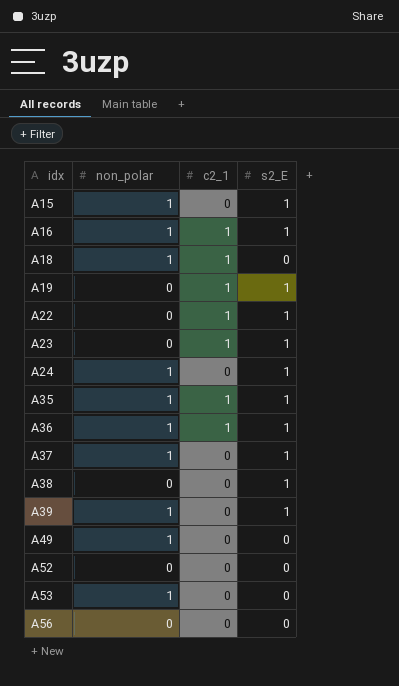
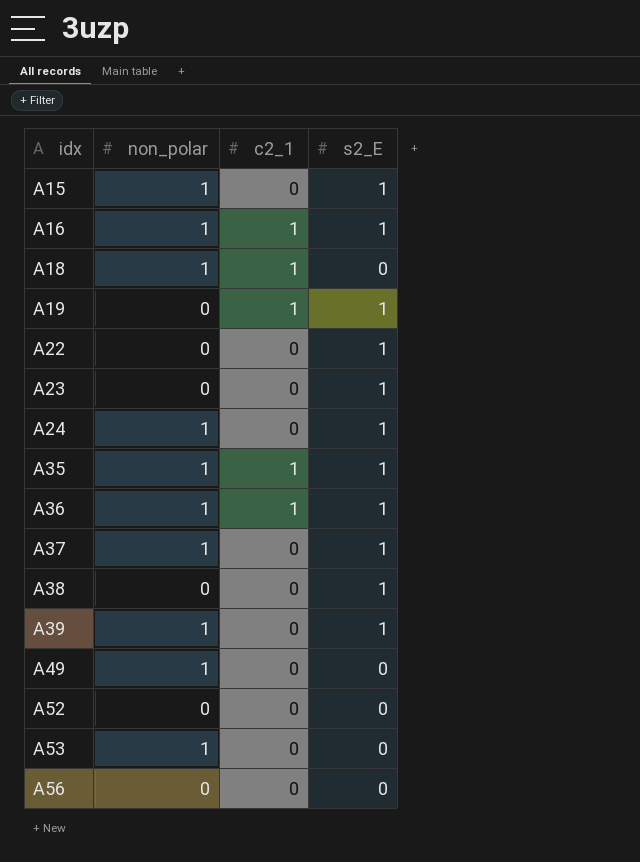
A22 | c2_1: 1 -> 0
A23 | c2_1: 1 -> 0

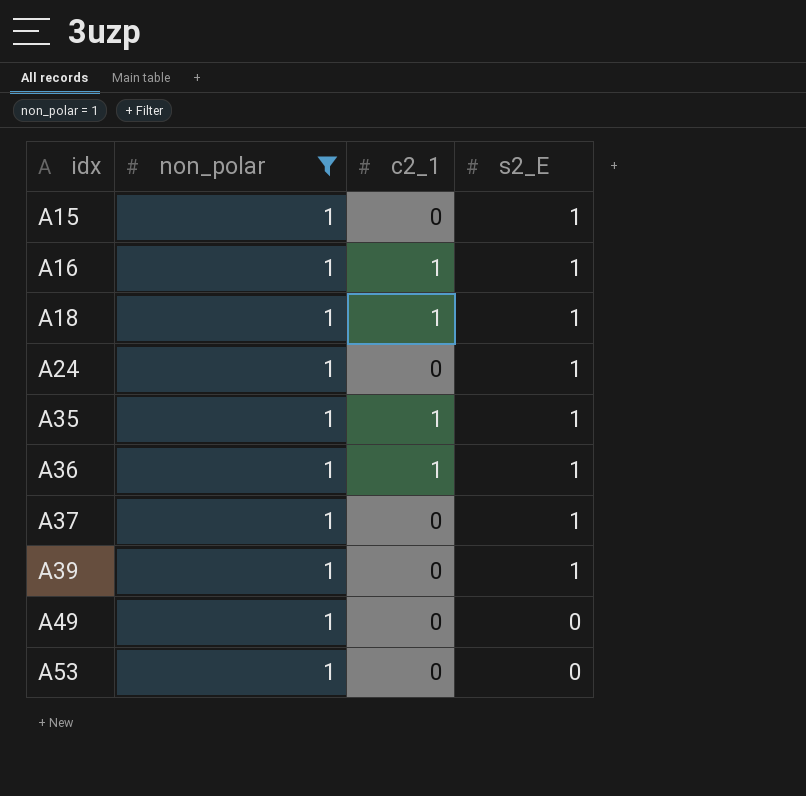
filter: none -> non_polar = 1
A18 | s2_E: 0 -> 1

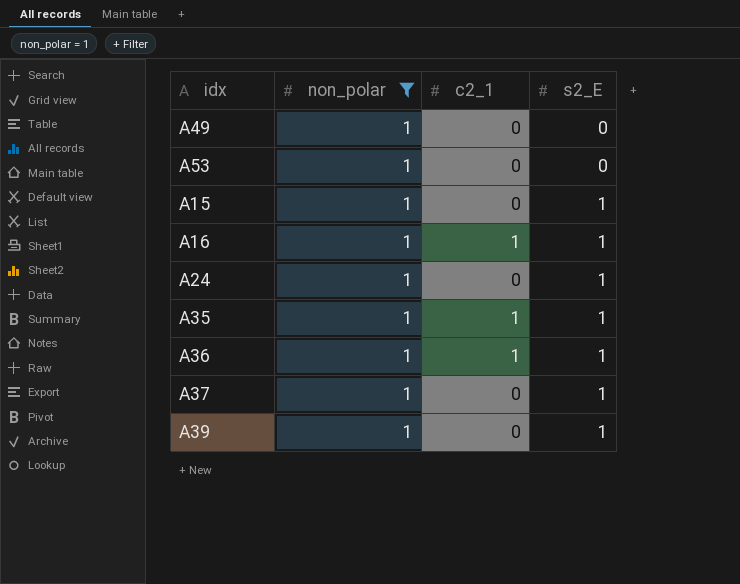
row order: idx ascending -> s2_E ascending
row A18: 1 | 1 | 1 -> none

